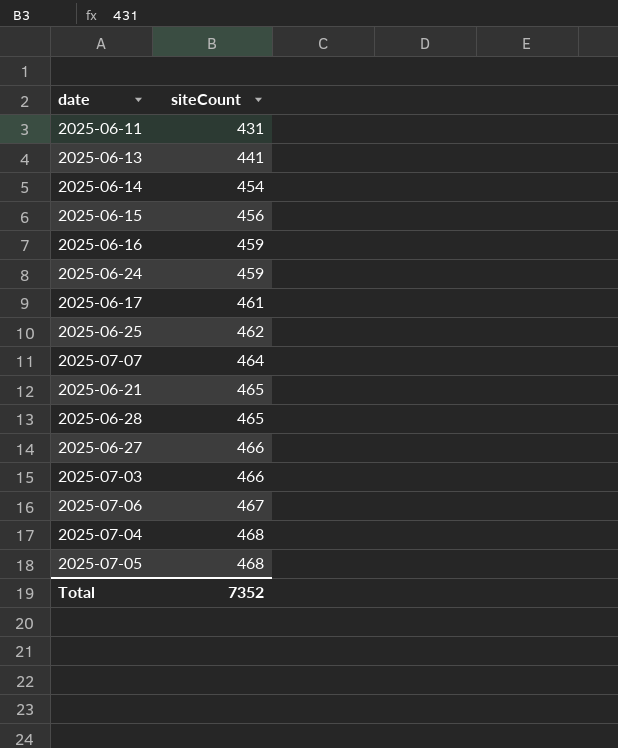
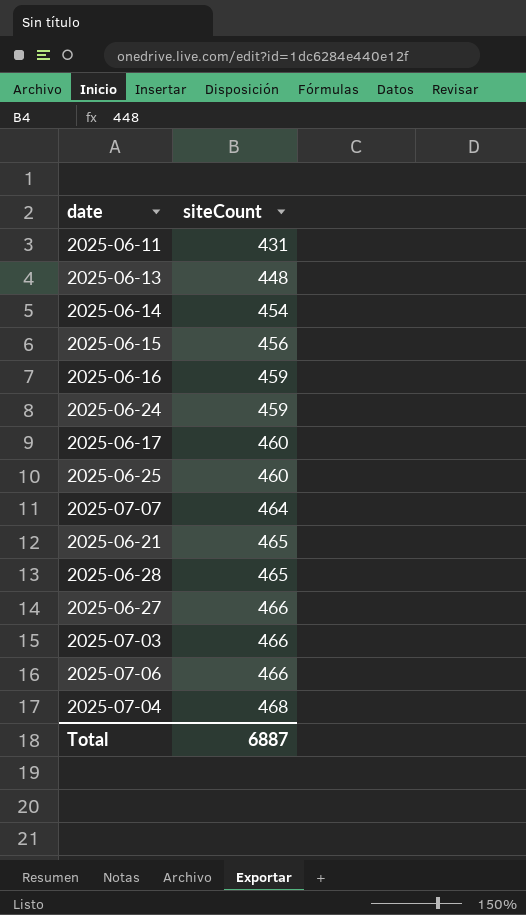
row 2025-07-05: 468 -> none
2025-06-13 | siteCount: 441 -> 448
2025-06-17 | siteCount: 461 -> 460
2025-06-25 | siteCount: 462 -> 460
2025-07-06 | siteCount: 467 -> 466
Total | siteCount: 7352 -> 6887

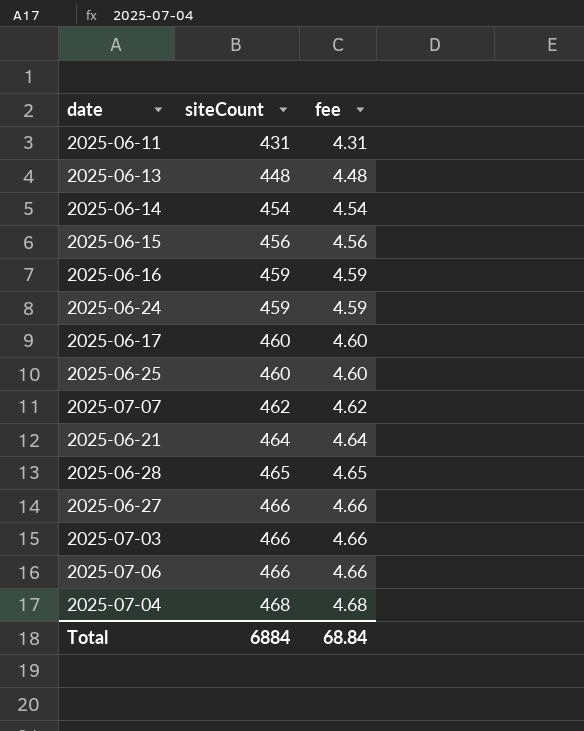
column fee | formula: none -> [siteCount] * 0.01
2025-07-07 | siteCount: 464 -> 462
2025-06-21 | siteCount: 465 -> 464
Total | siteCount: 6887 -> 6884

